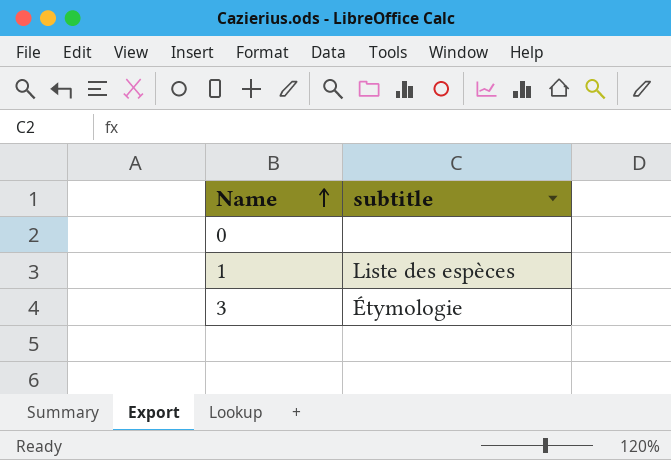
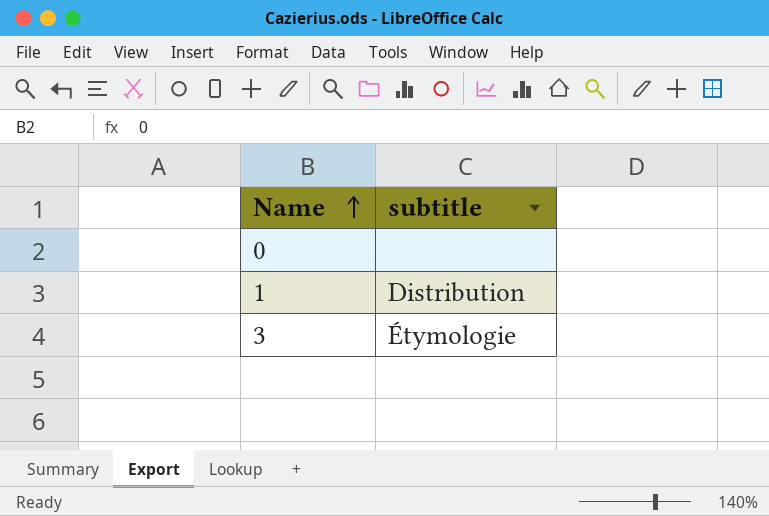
1 | subtitle: Liste des espèces -> Distribution

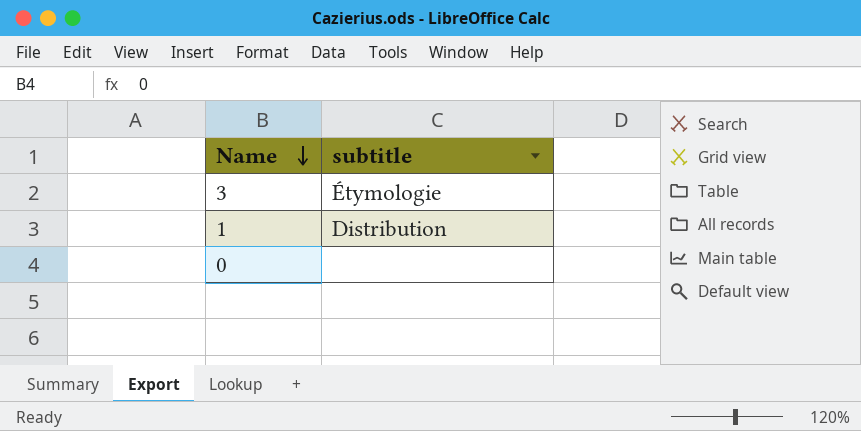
row order: Name ascending -> Name descending

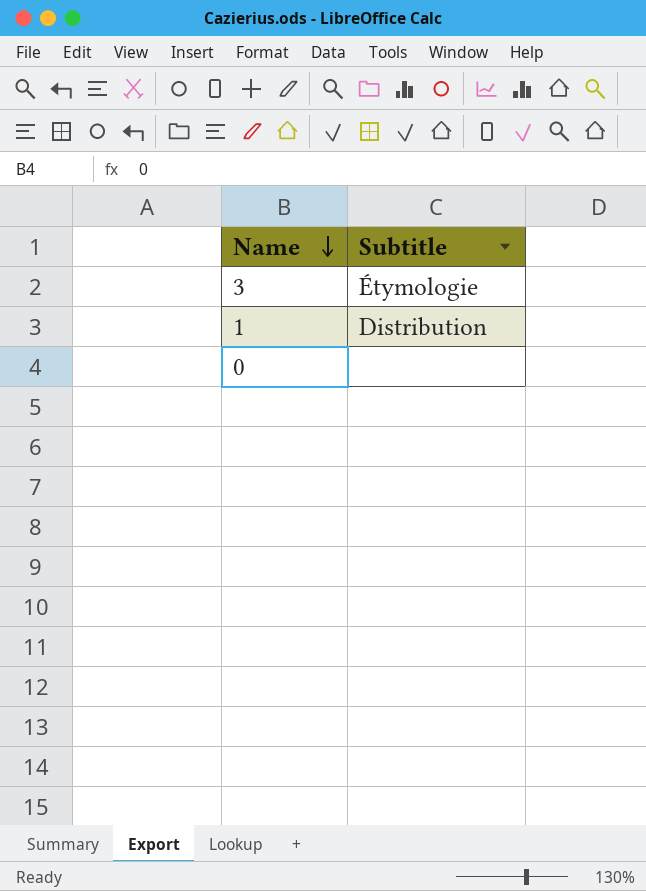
column name: subtitle -> Subtitle

